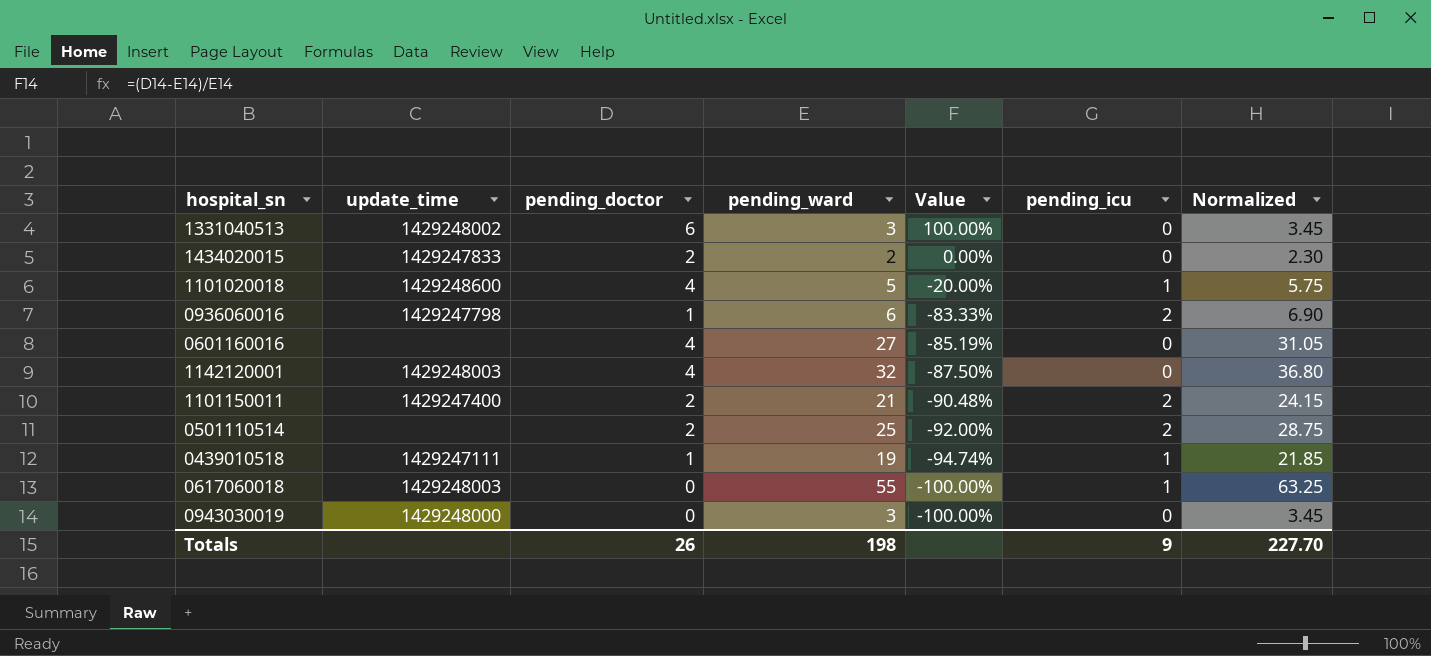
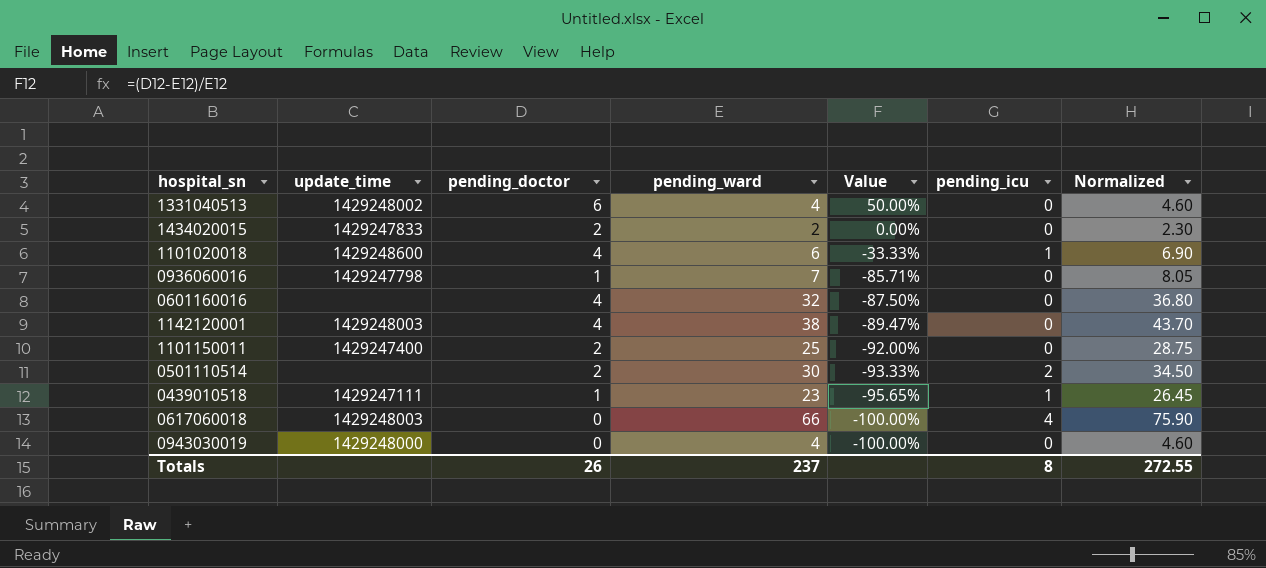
1331040513 | pending_ward: 3 -> 4
1331040513 | Value: 100.00% -> 50.00%
1331040513 | Normalized: 3.45 -> 4.60
1101020018 | pending_ward: 5 -> 6
1101020018 | Value: -20.00% -> -33.33%
1101020018 | Normalized: 5.75 -> 6.90
0936060016 | pending_ward: 6 -> 7
0936060016 | Value: -83.33% -> -85.71%
0936060016 | pending_icu: 2 -> 0
0936060016 | Normalized: 6.90 -> 8.05
0601160016 | pending_ward: 27 -> 32
0601160016 | Value: -85.19% -> -87.50%
0601160016 | Normalized: 31.05 -> 36.80
1142120001 | pending_ward: 32 -> 38
1142120001 | Value: -87.50% -> -89.47%
1142120001 | Normalized: 36.80 -> 43.70
1101150011 | pending_ward: 21 -> 25
1101150011 | Value: -90.48% -> -92.00%
1101150011 | pending_icu: 2 -> 0
1101150011 | Normalized: 24.15 -> 28.75
0501110514 | pending_ward: 25 -> 30
0501110514 | Value: -92.00% -> -93.33%
0501110514 | Normalized: 28.75 -> 34.50
0439010518 | pending_ward: 19 -> 23
0439010518 | Value: -94.74% -> -95.65%
0439010518 | Normalized: 21.85 -> 26.45
0617060018 | pending_ward: 55 -> 66
0617060018 | pending_icu: 1 -> 4
0617060018 | Normalized: 63.25 -> 75.90
0943030019 | pending_ward: 3 -> 4
0943030019 | Normalized: 3.45 -> 4.60
Totals | pending_ward: 198 -> 237
Totals | pending_icu: 9 -> 8
Totals | Normalized: 227.70 -> 272.55

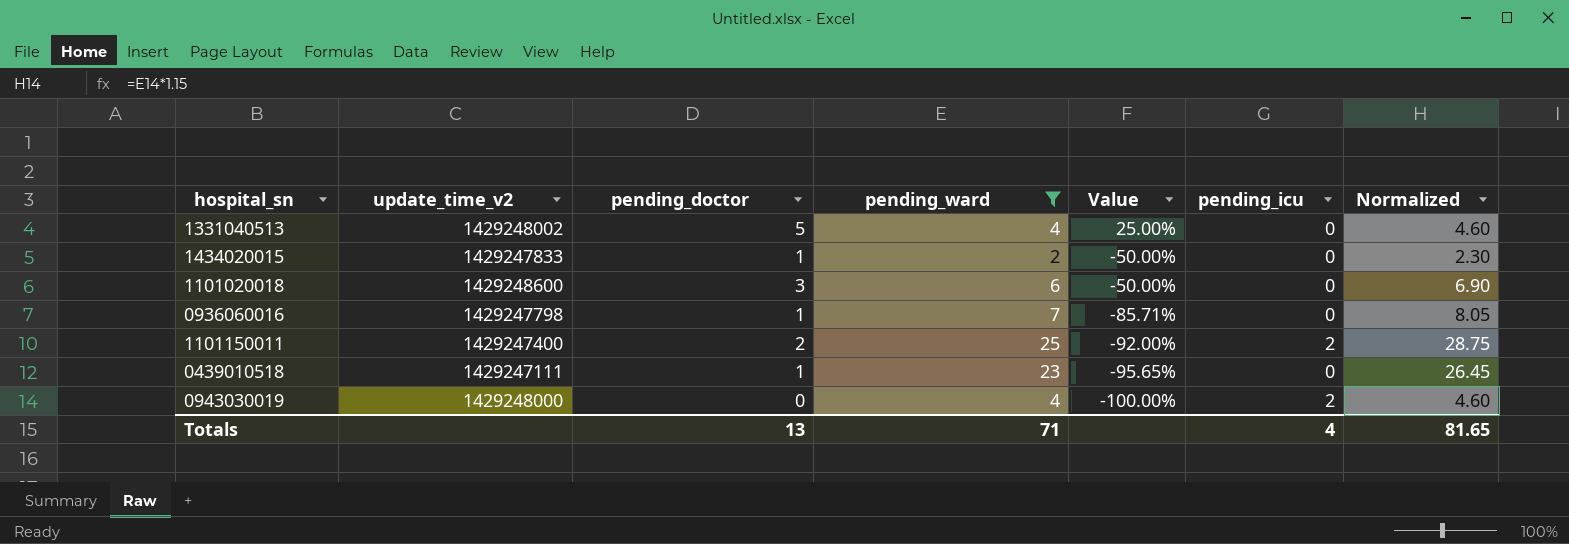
filter: none -> pending_ward <= 25
column name: update_time -> update_time_v2
1331040513 | pending_doctor: 6 -> 5
1331040513 | Value: 50.00% -> 25.00%
1434020015 | pending_doctor: 2 -> 1
1434020015 | Value: 0.00% -> -50.00%
1101020018 | pending_doctor: 4 -> 3
1101020018 | Value: -33.33% -> -50.00%
1101020018 | pending_icu: 1 -> 0
1101150011 | pending_icu: 0 -> 2
0439010518 | pending_icu: 1 -> 0
0943030019 | pending_icu: 0 -> 2
Totals | pending_doctor: 26 -> 13
Totals | pending_ward: 237 -> 71
Totals | pending_icu: 8 -> 4
Totals | Normalized: 272.55 -> 81.65

